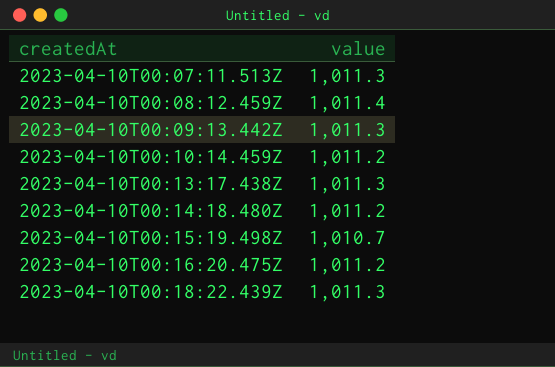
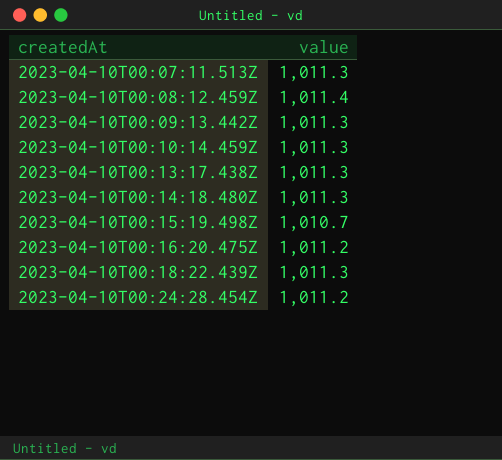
2023-04-10T00:10:14.459Z | value: 1,011.2 -> 1,011.3
2023-04-10T00:14:18.480Z | value: 1,011.2 -> 1,011.3
row 2023-04-10T00:24:28.454Z: none -> 1,011.2

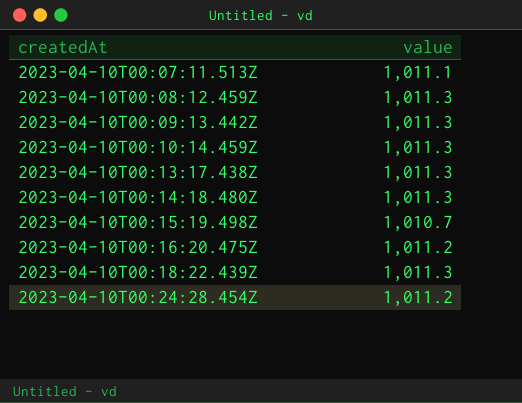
2023-04-10T00:07:11.513Z | value: 1,011.3 -> 1,011.1
2023-04-10T00:08:12.459Z | value: 1,011.4 -> 1,011.3

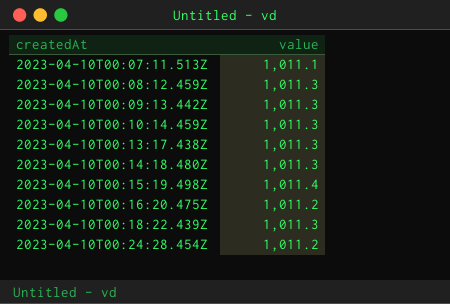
2023-04-10T00:15:19.498Z | value: 1,010.7 -> 1,011.4

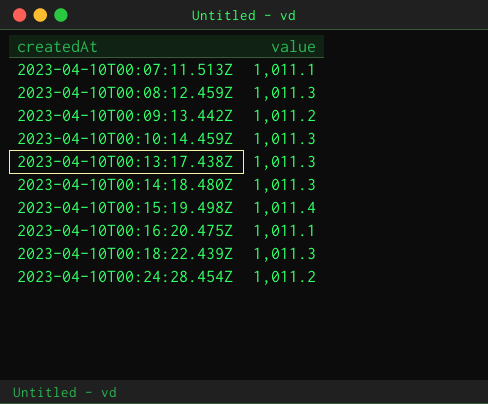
2023-04-10T00:09:13.442Z | value: 1,011.3 -> 1,011.2
2023-04-10T00:16:20.475Z | value: 1,011.2 -> 1,011.1

